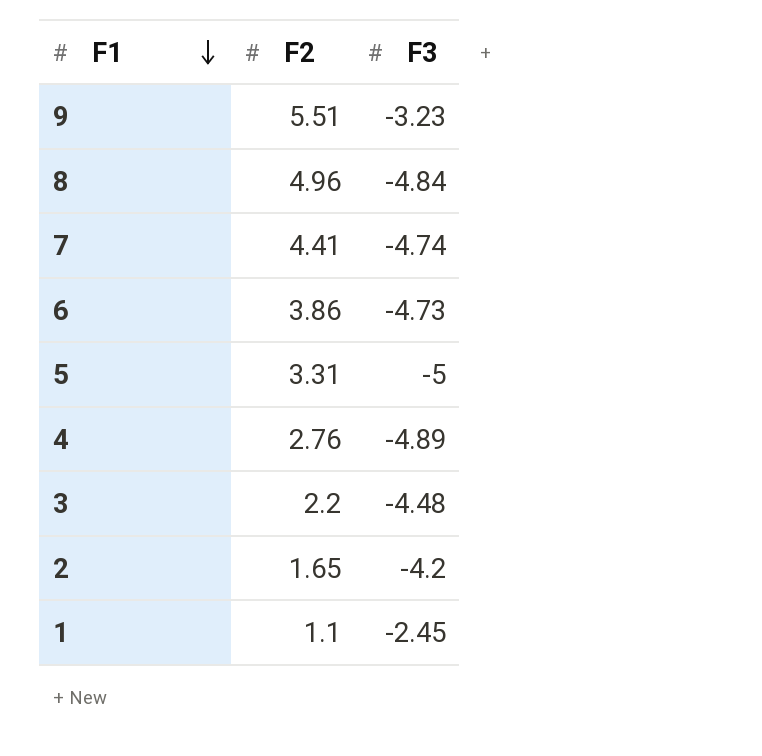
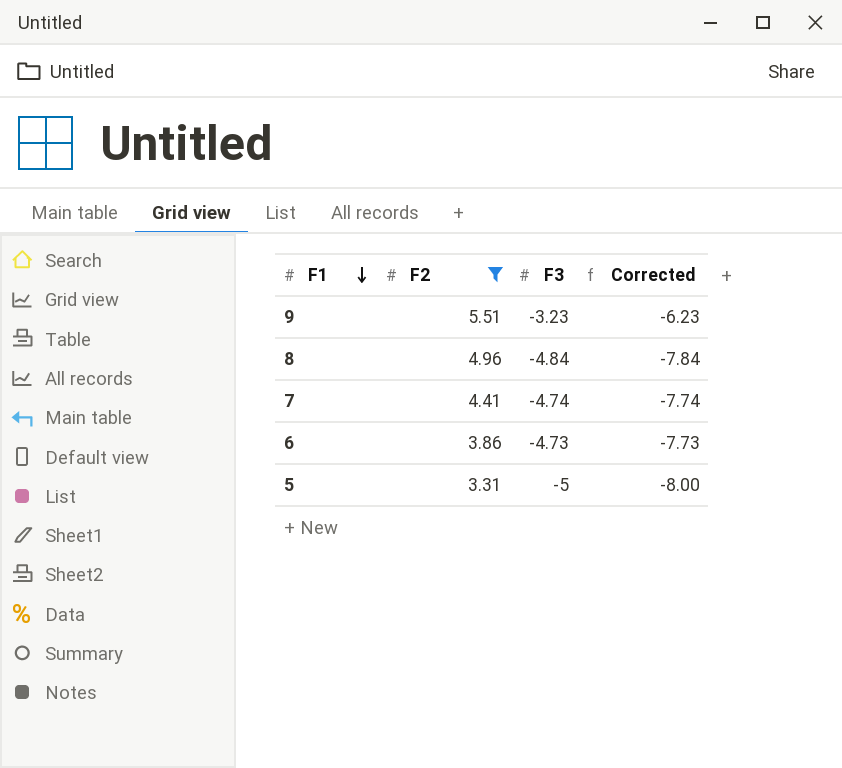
filter: none -> F2 >= 3.31
column Corrected | formula: none -> [F3] - 3

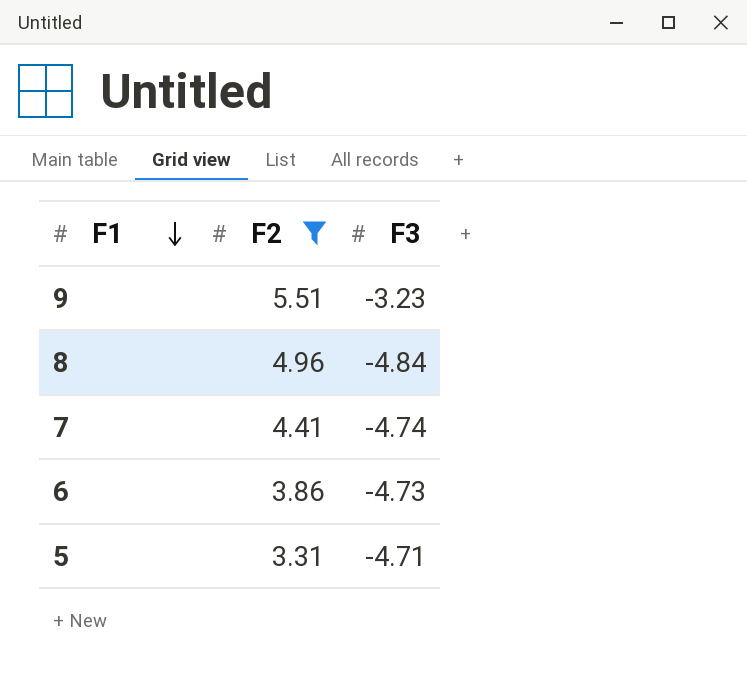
column Corrected | formula: [F3] - 3 -> none
5 | F3: -5 -> -4.71

